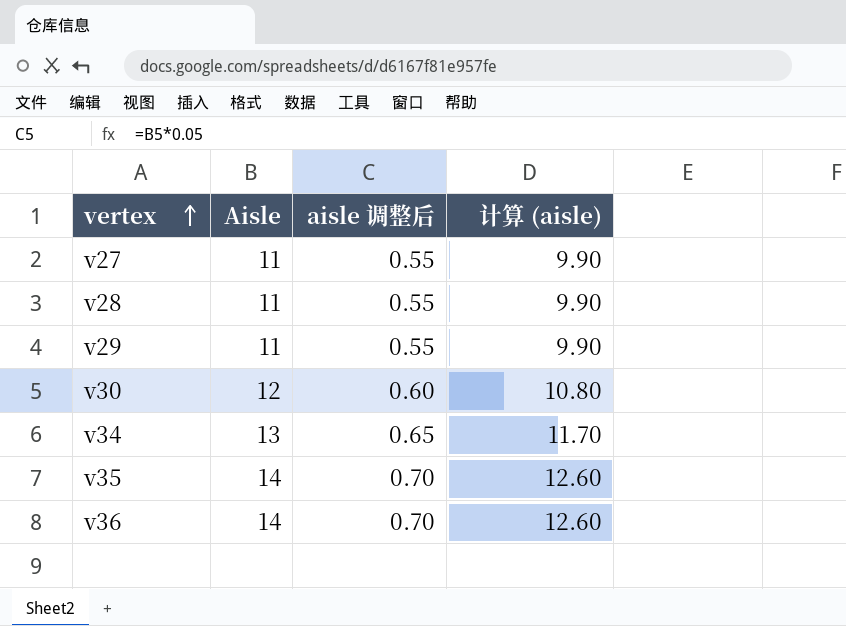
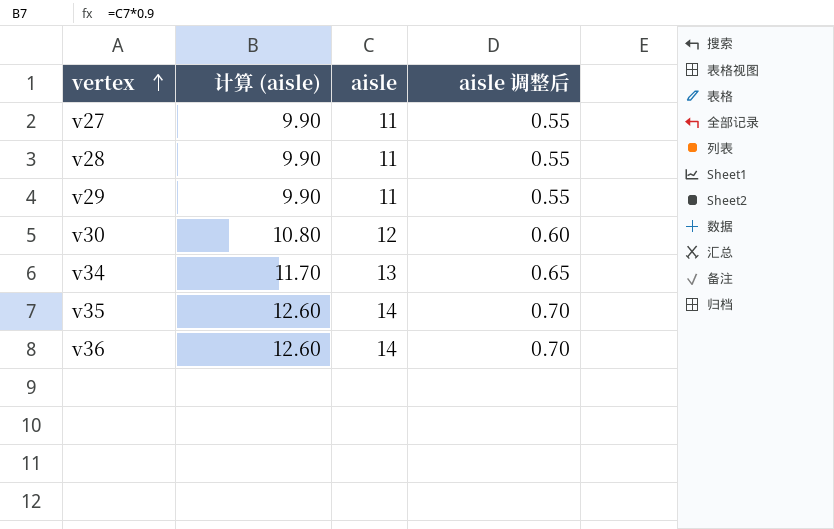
column 计算 (aisle) | position: 4 -> 2
column name: Aisle -> aisle

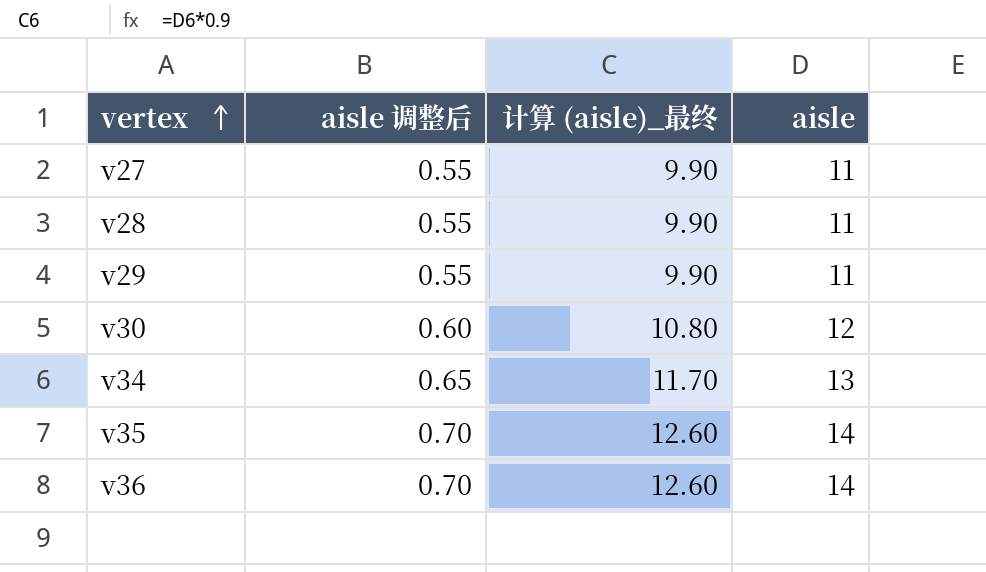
column aisle 调整后 | position: 4 -> 2
column name: 计算 (aisle) -> 计算 (aisle)_最终

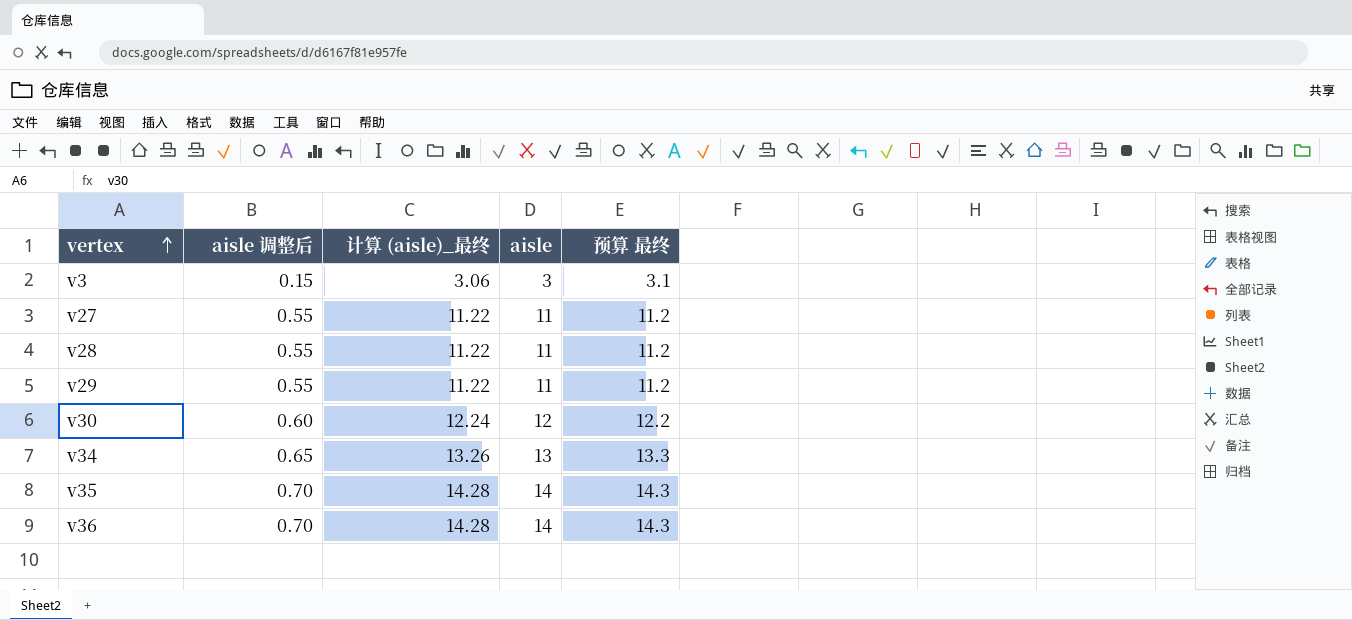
column 计算 (aisle)_最终 | formula: [aisle] * 0.9 -> [aisle] * 1.02
column 预算 最终 | formula: none -> [aisle] * 1.02
row v3: none -> 0.15 | 3.06 | 3 | 3.1

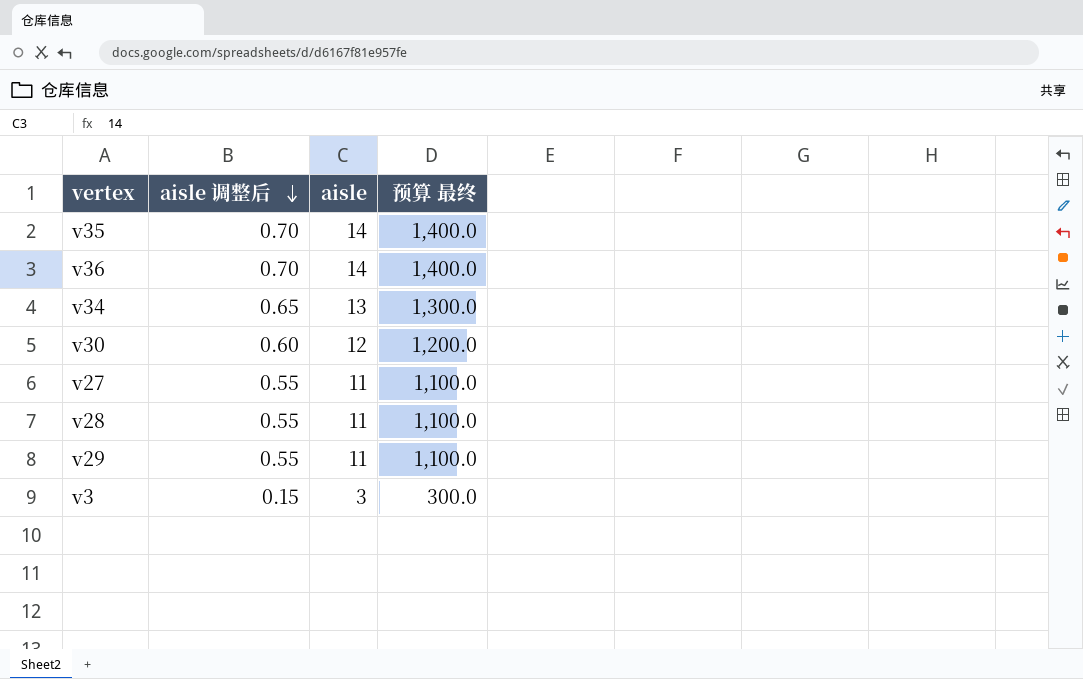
row order: vertex ascending -> aisle 调整后 descending
column 计算 (aisle)_最终 | formula: [aisle] * 1.02 -> none
column 预算 最终 | formula: [aisle] * 1.02 -> [aisle] * 100

